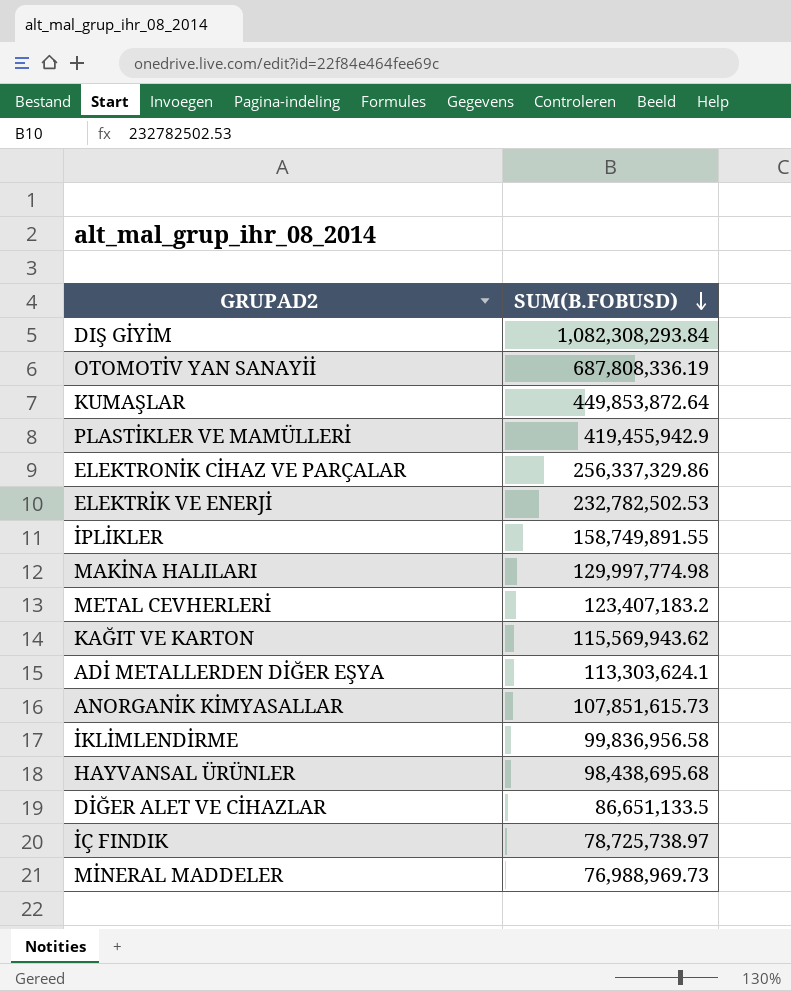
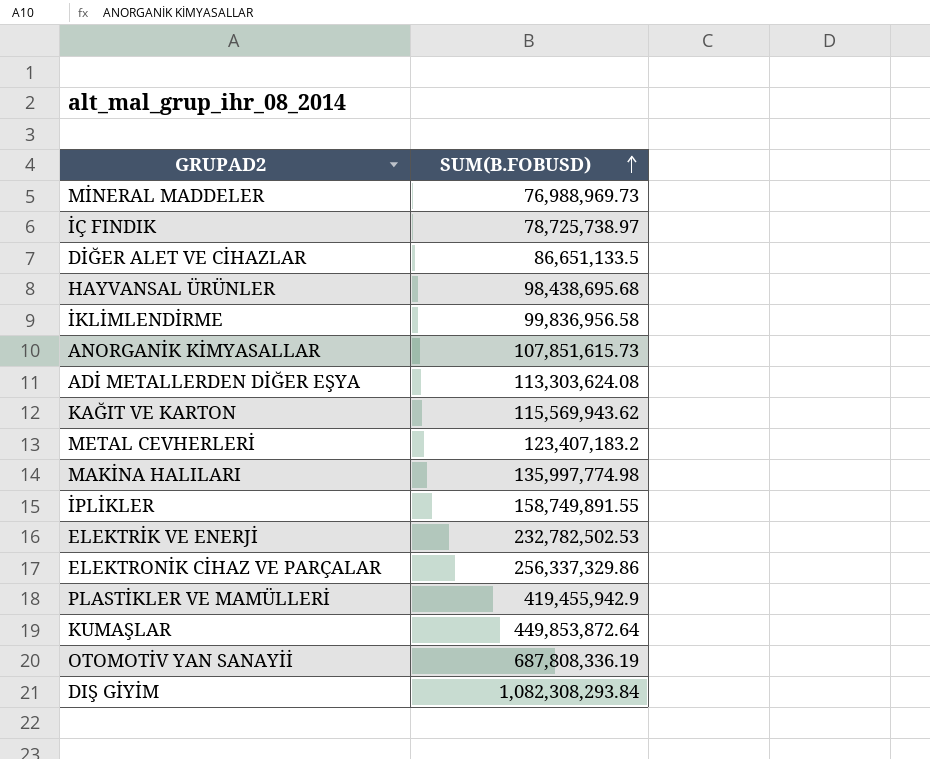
row order: SUM(B.FOBUSD) descending -> SUM(B.FOBUSD) ascending
ADİ METALLERDEN DİĞER EŞYA | SUM(B.FOBUSD): 113,303,624.1 -> 113,303,624.08
MAKİNA HALILARI | SUM(B.FOBUSD): 129,997,774.98 -> 135,997,774.98

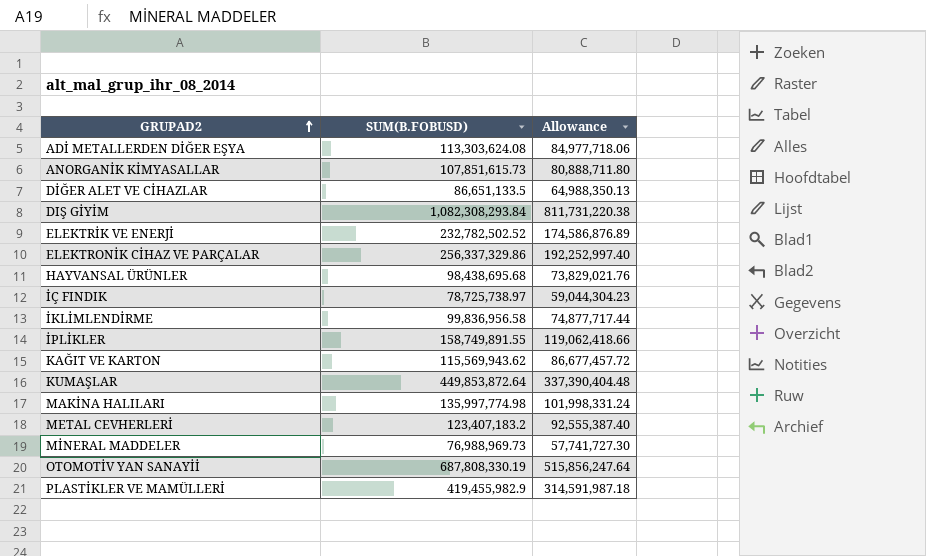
row order: SUM(B.FOBUSD) ascending -> GRUPAD2 ascending
column Allowance | formula: none -> [SUM(B.FOBUSD)] * 0.75
ELEKTRİK VE ENERJİ | SUM(B.FOBUSD): 232,782,502.53 -> 232,782,502.52
OTOMOTİV YAN SANAYİİ | SUM(B.FOBUSD): 687,808,336.19 -> 687,808,330.19
PLASTİKLER VE MAMÜLLERİ | SUM(B.FOBUSD): 419,455,942.9 -> 419,455,982.9

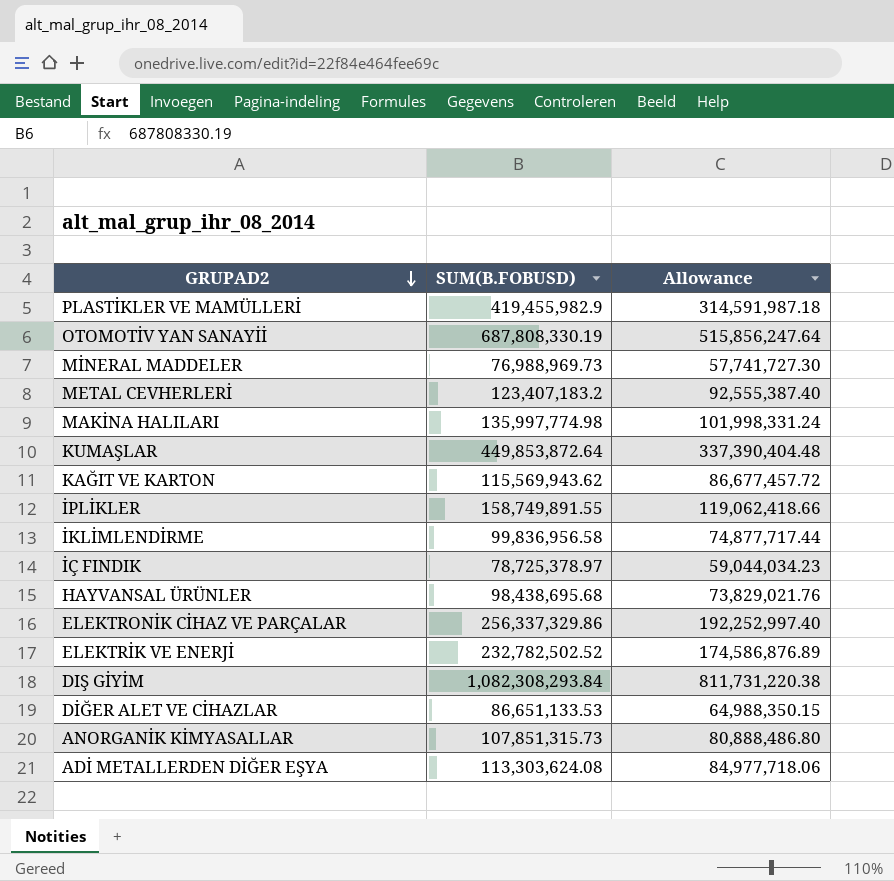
row order: GRUPAD2 ascending -> GRUPAD2 descending
İÇ FINDIK | SUM(B.FOBUSD): 78,725,738.97 -> 78,725,378.97
İÇ FINDIK | Allowance: 59,044,304.23 -> 59,044,034.23
DİĞER ALET VE CİHAZLAR | SUM(B.FOBUSD): 86,651,133.5 -> 86,651,133.53
DİĞER ALET VE CİHAZLAR | Allowance: 64,988,350.13 -> 64,988,350.15
ANORGANİK KİMYASALLAR | SUM(B.FOBUSD): 107,851,615.73 -> 107,851,315.73
ANORGANİK KİMYASALLAR | Allowance: 80,888,711.80 -> 80,888,486.80

